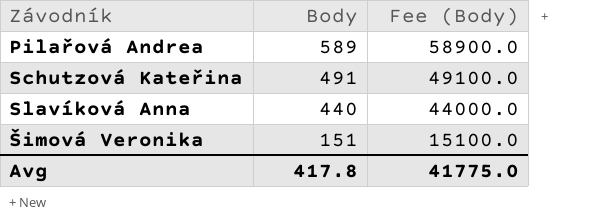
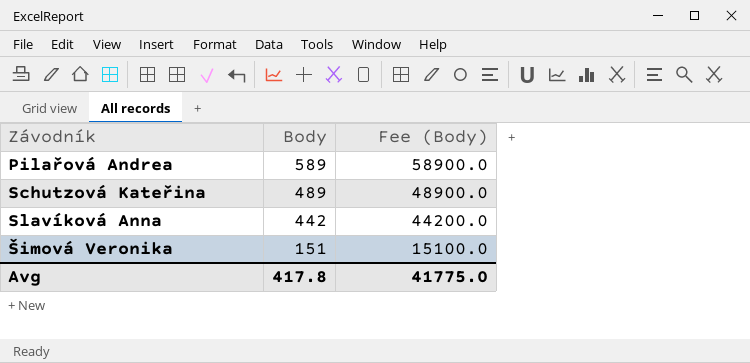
Schutzová Kateřina | Body: 491 -> 489
Schutzová Kateřina | Fee (Body): 49100.0 -> 48900.0
Slavíková Anna | Body: 440 -> 442
Slavíková Anna | Fee (Body): 44000.0 -> 44200.0

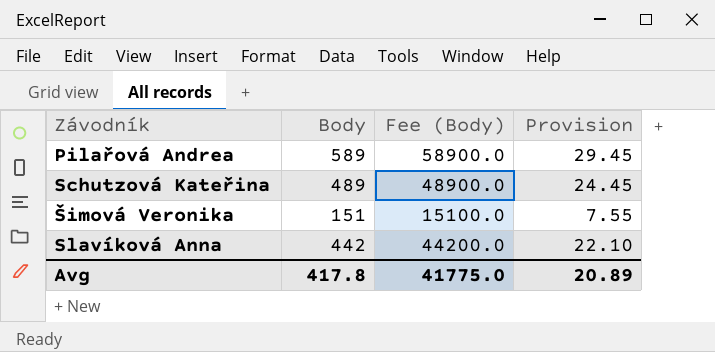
row order: Body descending -> Závodník ascending
column Provision | formula: none -> [Body] * 0.05

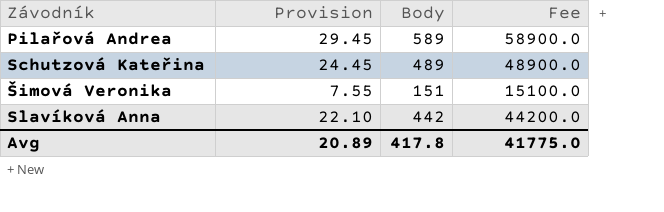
column Provision | position: 4 -> 2
column name: Fee (Body) -> Fee

